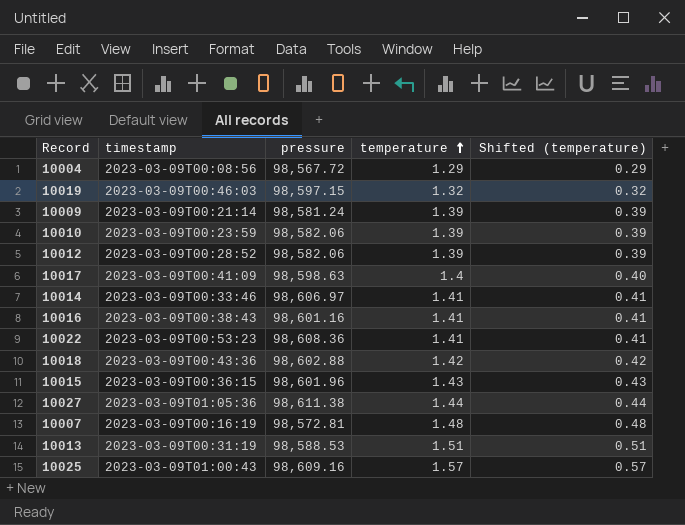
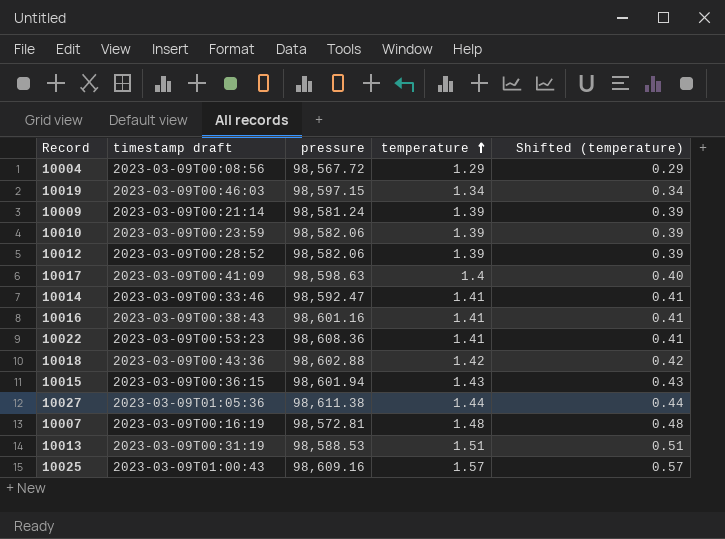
column name: timestamp -> timestamp draft
10019 | temperature: 1.32 -> 1.34
10019 | Shifted (temperature): 0.32 -> 0.34
10014 | pressure: 98,606.97 -> 98,592.47
10015 | pressure: 98,601.96 -> 98,601.94

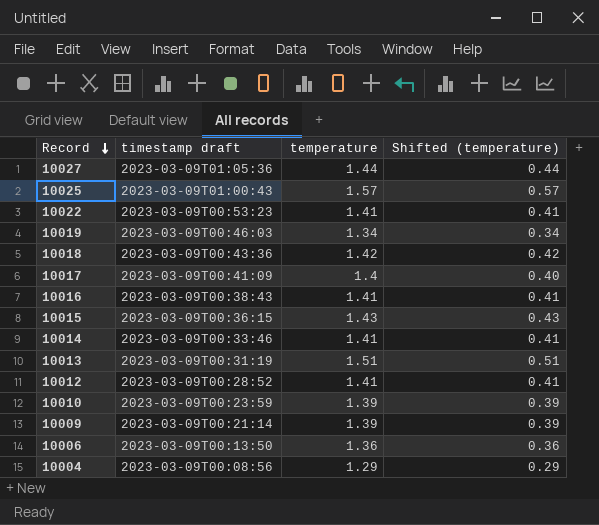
row order: temperature ascending -> Record descending
column pressure | position: 3 -> none
row 10007: 2023-03-09T00:16:19 | 98,572.81 | 1.48 | 0.48 -> none
10012 | temperature: 1.39 -> 1.41
10012 | Shifted (temperature): 0.39 -> 0.41
row 10006: none -> 2023-03-09T00:13:50 | 1.36 | 0.36

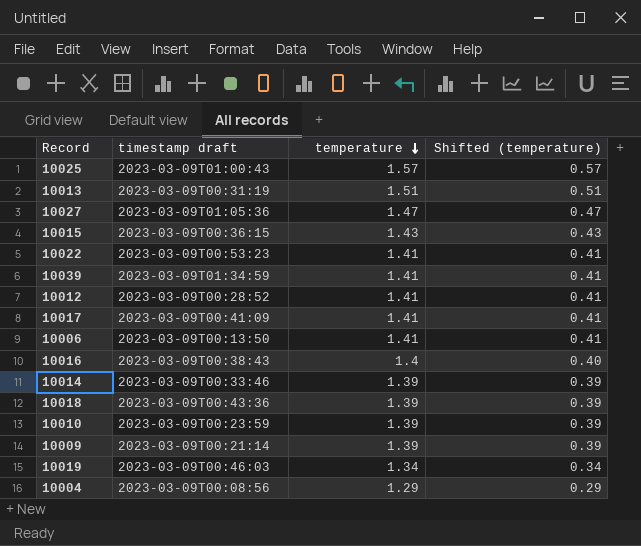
row order: Record descending -> temperature descending
10027 | temperature: 1.44 -> 1.47
10027 | Shifted (temperature): 0.44 -> 0.47
row 10039: none -> 2023-03-09T01:34:59 | 1.41 | 0.41
10017 | temperature: 1.4 -> 1.41
10017 | Shifted (temperature): 0.40 -> 0.41
10006 | temperature: 1.36 -> 1.41
10006 | Shifted (temperature): 0.36 -> 0.41
10016 | temperature: 1.41 -> 1.4
10016 | Shifted (temperature): 0.41 -> 0.40
10014 | temperature: 1.41 -> 1.39
10014 | Shifted (temperature): 0.41 -> 0.39
10018 | temperature: 1.42 -> 1.39
10018 | Shifted (temperature): 0.42 -> 0.39

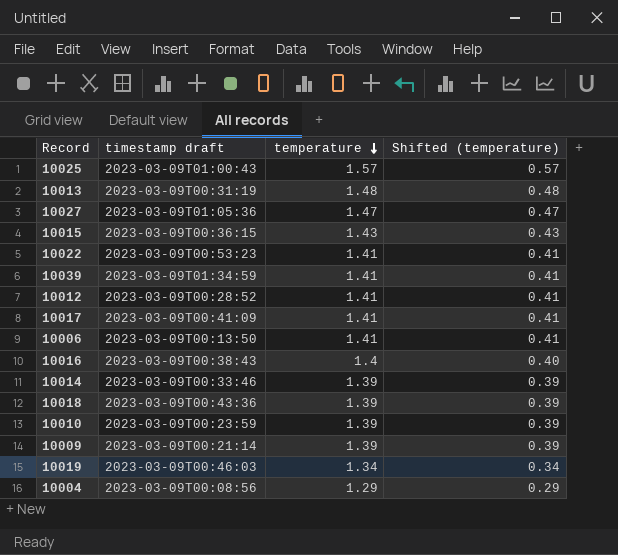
10013 | temperature: 1.51 -> 1.48
10013 | Shifted (temperature): 0.51 -> 0.48

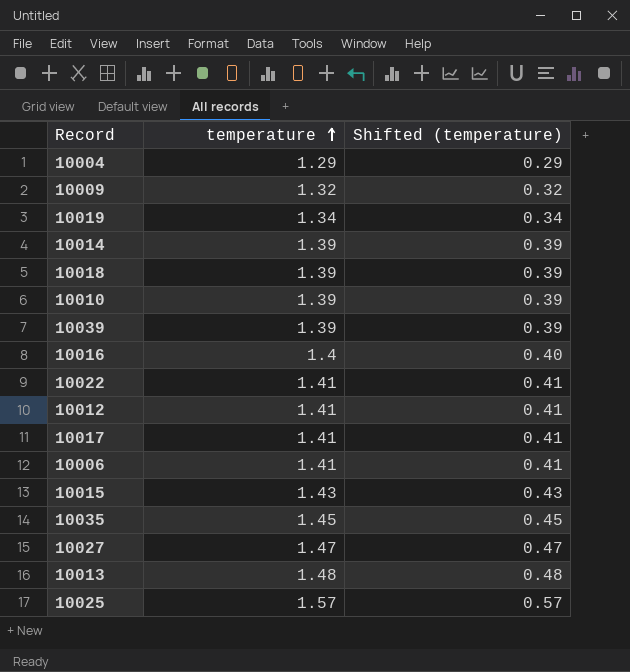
row order: temperature descending -> temperature ascending
column timestamp draft | position: 2 -> none
10009 | temperature: 1.39 -> 1.32
10009 | Shifted (temperature): 0.39 -> 0.32
10039 | temperature: 1.41 -> 1.39
10039 | Shifted (temperature): 0.41 -> 0.39
row 10035: none -> 1.45 | 0.45

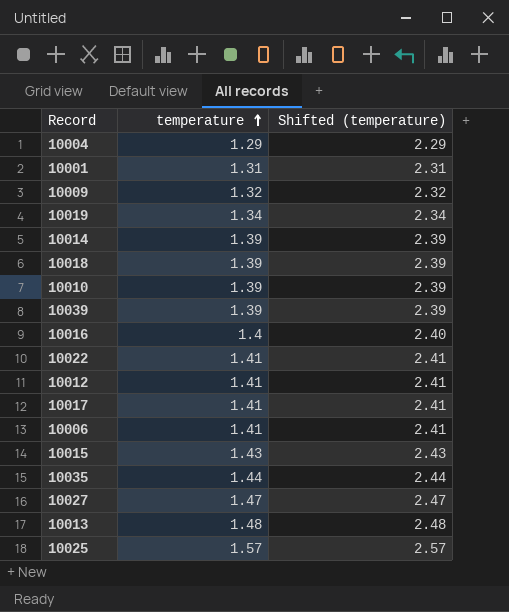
column Shifted (temperature) | formula: [temperature] - 1 -> [temperature] + 1
row 10001: none -> 1.31 | 2.31
10035 | temperature: 1.45 -> 1.44

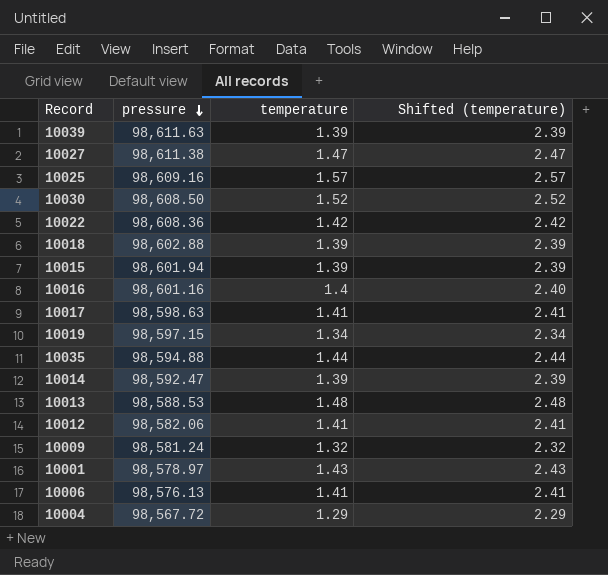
row order: temperature ascending -> pressure descending
column pressure | position: none -> 2
row 10010: 1.39 | 2.39 -> none
row 10030: none -> 98,608.50 | 1.52 | 2.52
10022 | temperature: 1.41 -> 1.42
10022 | Shifted (temperature): 2.41 -> 2.42
10015 | temperature: 1.43 -> 1.39
10015 | Shifted (temperature): 2.43 -> 2.39
10001 | temperature: 1.31 -> 1.43
10001 | Shifted (temperature): 2.31 -> 2.43

